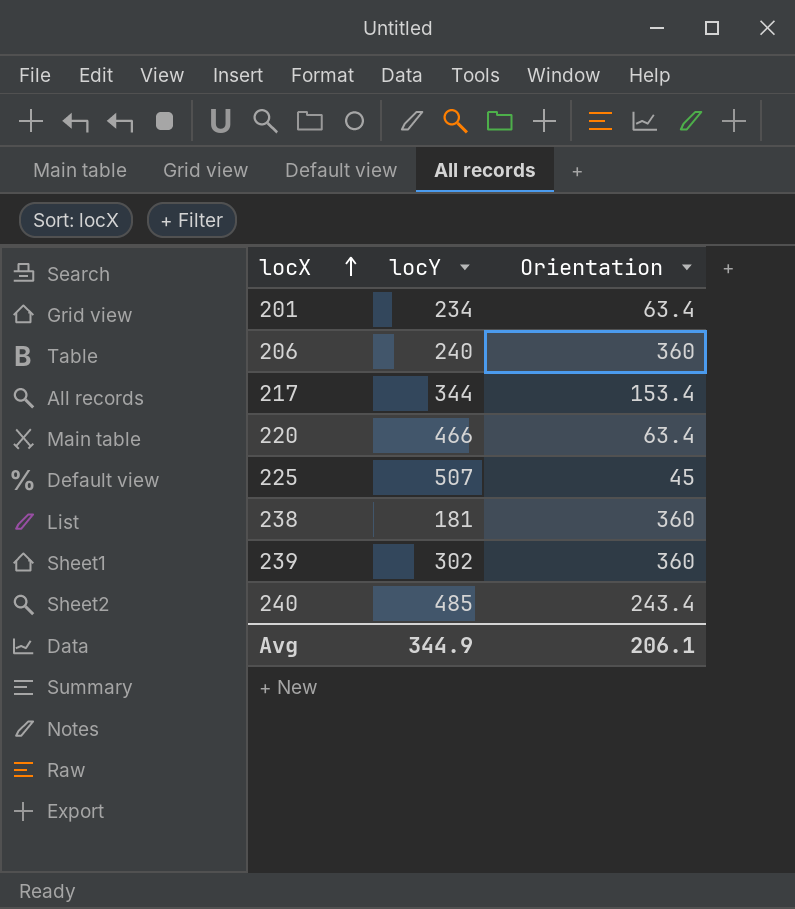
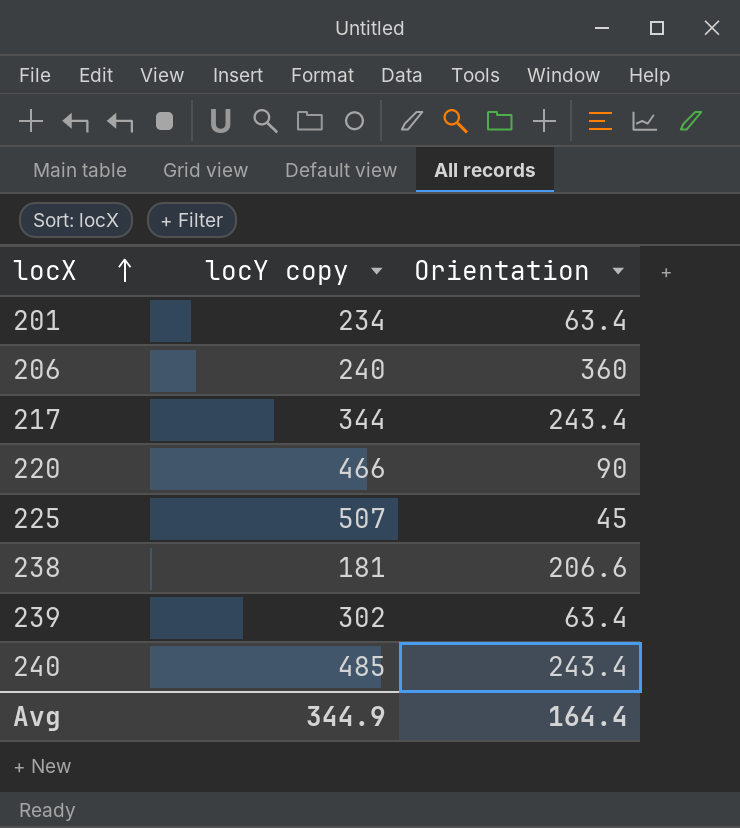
column name: locY -> locY copy
217 | Orientation: 153.4 -> 243.4
220 | Orientation: 63.4 -> 90
238 | Orientation: 360 -> 206.6
239 | Orientation: 360 -> 63.4
Avg | Orientation: 206.1 -> 164.4

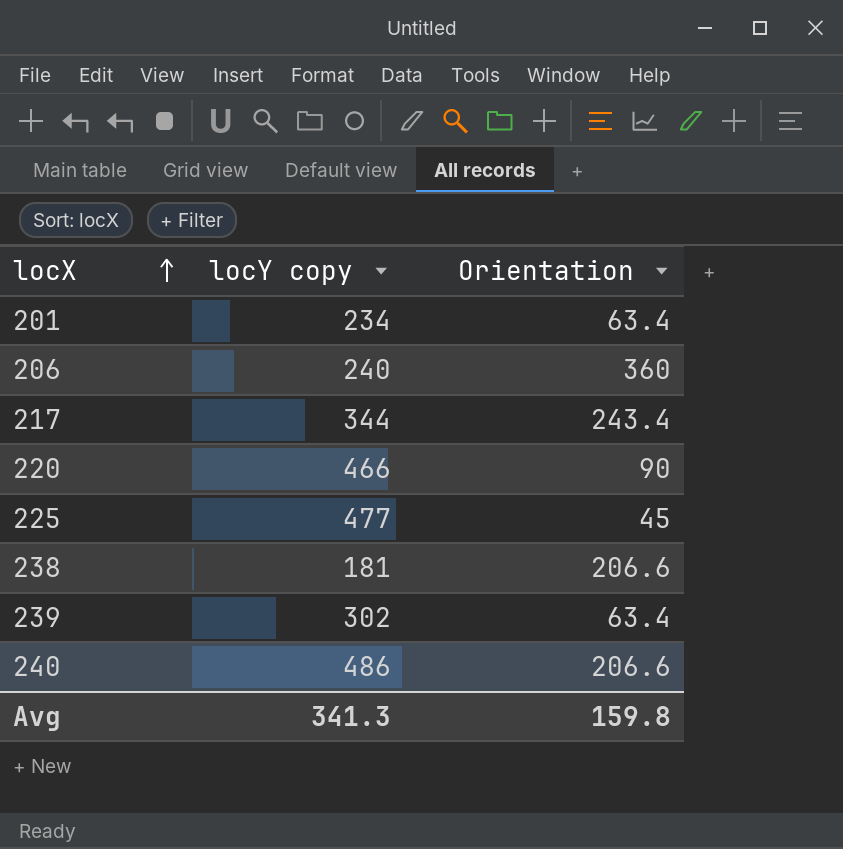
225 | locY copy: 507 -> 477
240 | locY copy: 485 -> 486
240 | Orientation: 243.4 -> 206.6
Avg | locY copy: 344.9 -> 341.3
Avg | Orientation: 164.4 -> 159.8

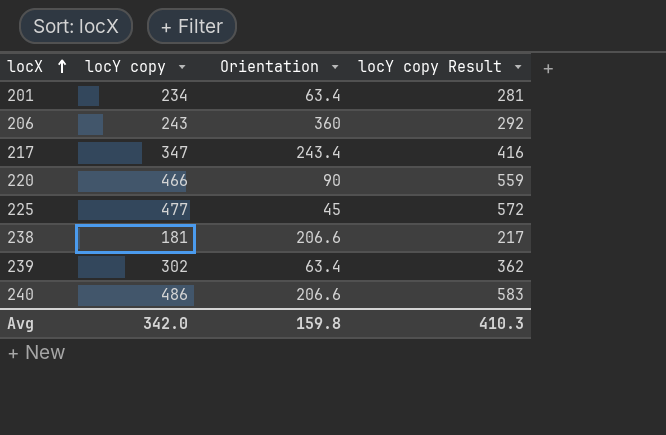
column locY copy Result | formula: none -> [locY copy] * 1.2
206 | locY copy: 240 -> 243
217 | locY copy: 344 -> 347
Avg | locY copy: 341.3 -> 342.0

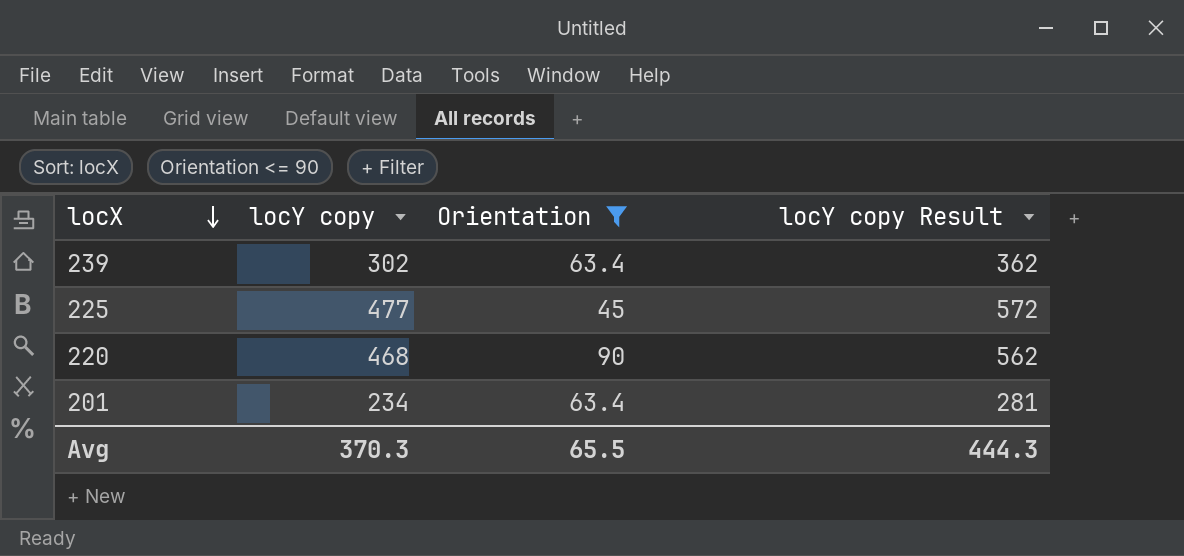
filter: none -> Orientation <= 90
row order: locX ascending -> locX descending
220 | locY copy: 466 -> 468
220 | locY copy Result: 559 -> 562
Avg | locY copy: 342.0 -> 370.3
Avg | Orientation: 159.8 -> 65.5
Avg | locY copy Result: 410.3 -> 444.3

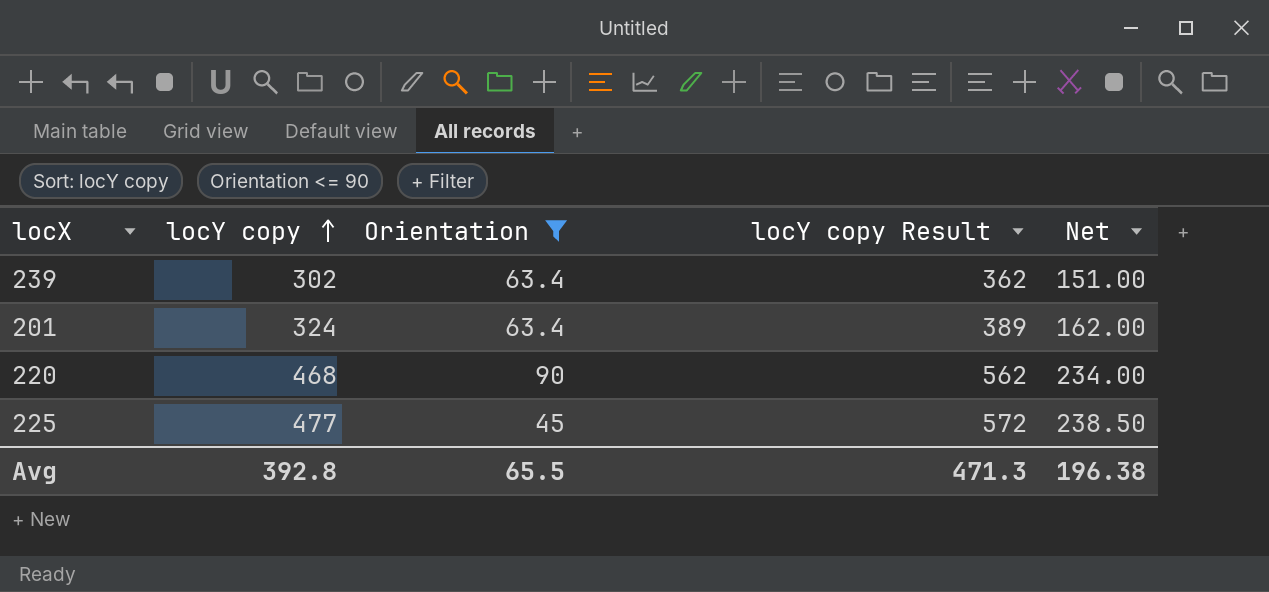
row order: locX descending -> locY copy ascending
column Net | formula: none -> [locY copy] * 0.5
201 | locY copy: 234 -> 324
201 | locY copy Result: 281 -> 389
Avg | locY copy: 370.3 -> 392.8
Avg | locY copy Result: 444.3 -> 471.3

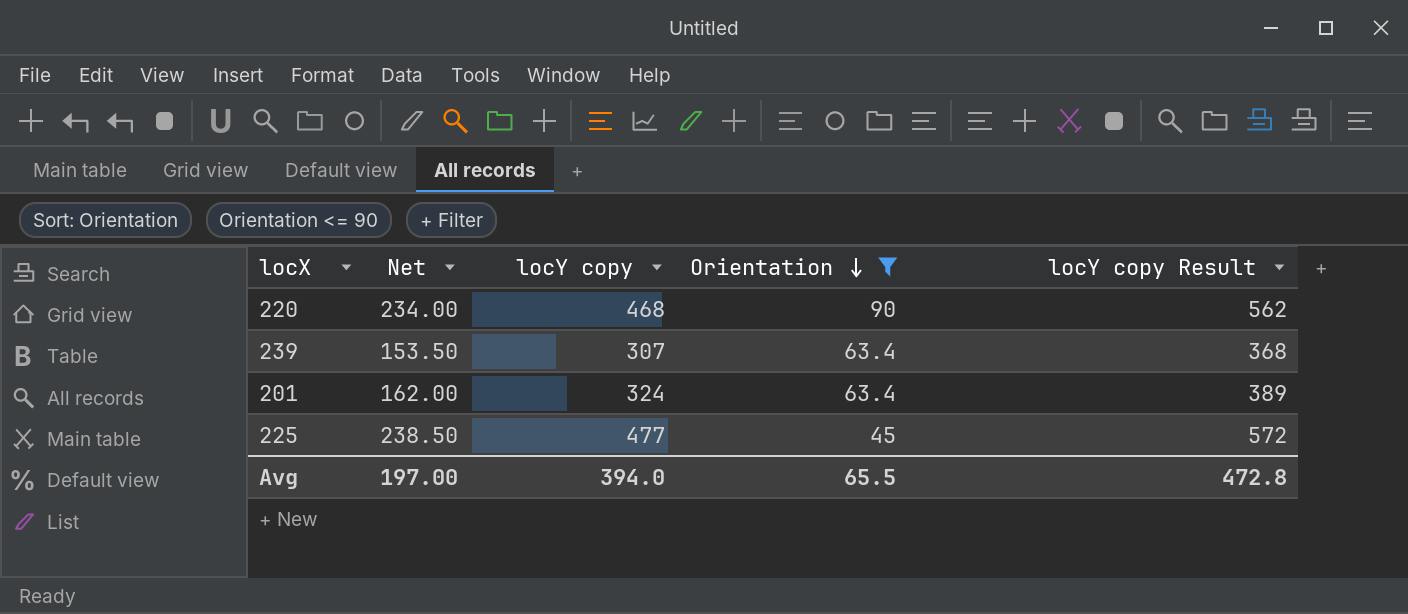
row order: locY copy ascending -> Orientation descending
column Net | position: 5 -> 2
239 | Net: 151.00 -> 153.50
239 | locY copy: 302 -> 307
239 | locY copy Result: 362 -> 368
Avg | Net: 196.38 -> 197.00
Avg | locY copy: 392.8 -> 394.0
Avg | locY copy Result: 471.3 -> 472.8

